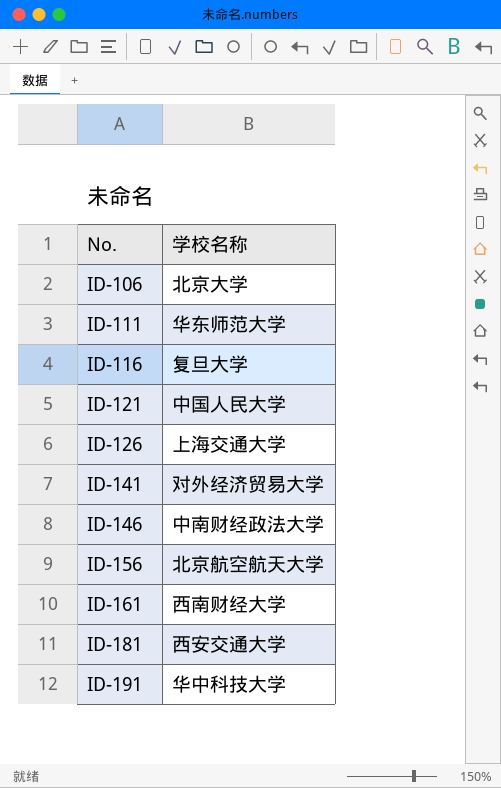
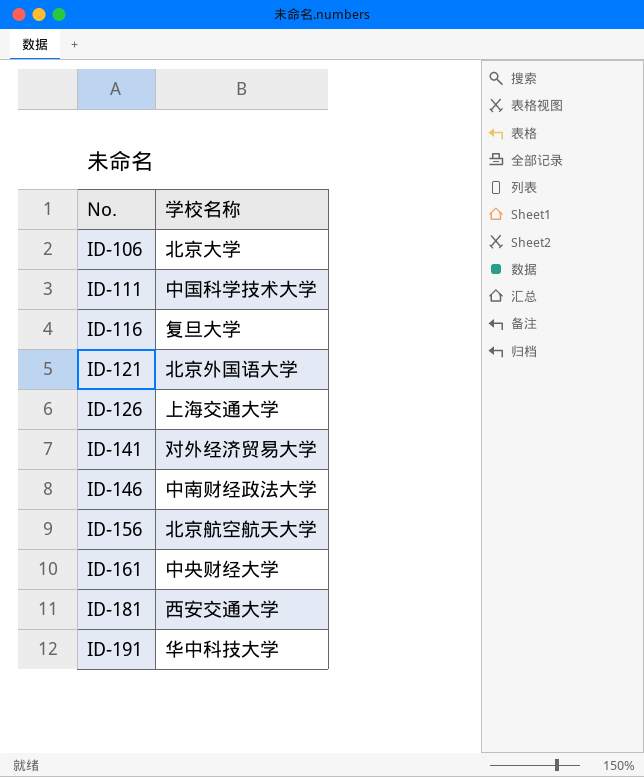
ID-111 | 学校名称: 华东师范大学 -> 中国科学技术大学
ID-121 | 学校名称: 中国人民大学 -> 北京外国语大学
ID-161 | 学校名称: 西南财经大学 -> 中央财经大学

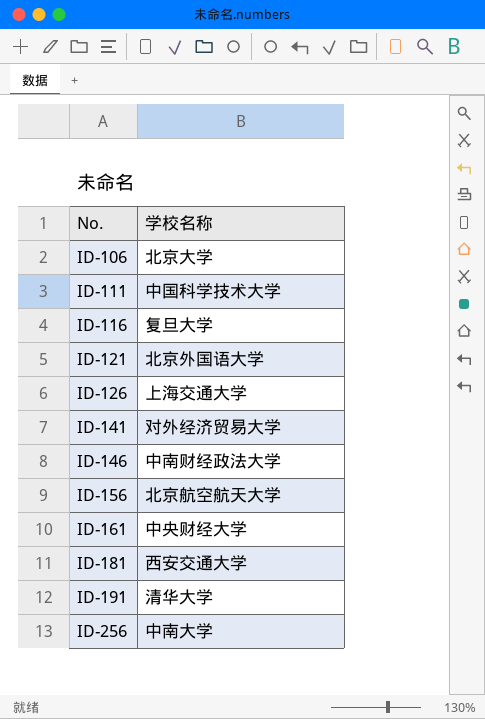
ID-191 | 学校名称: 华中科技大学 -> 清华大学
row ID-256: none -> 中南大学

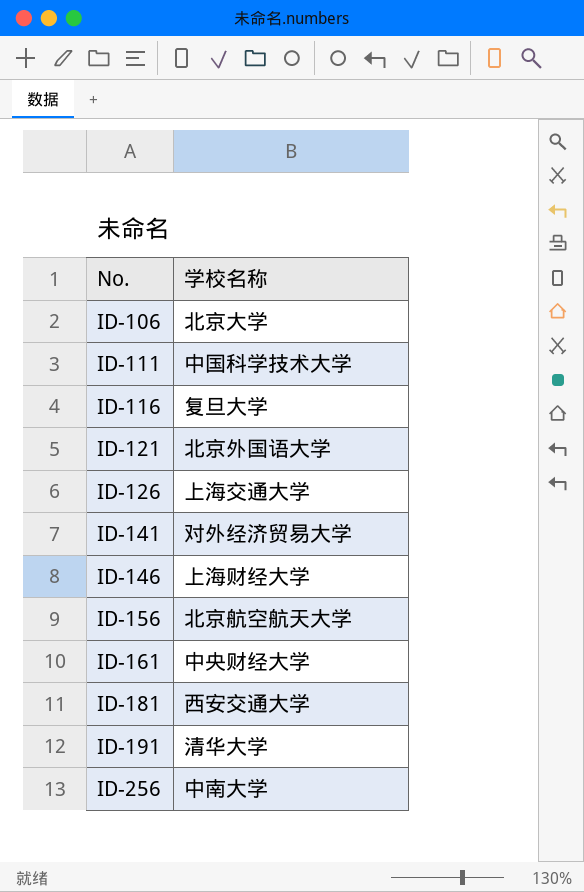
ID-146 | 学校名称: 中南财经政法大学 -> 上海财经大学

